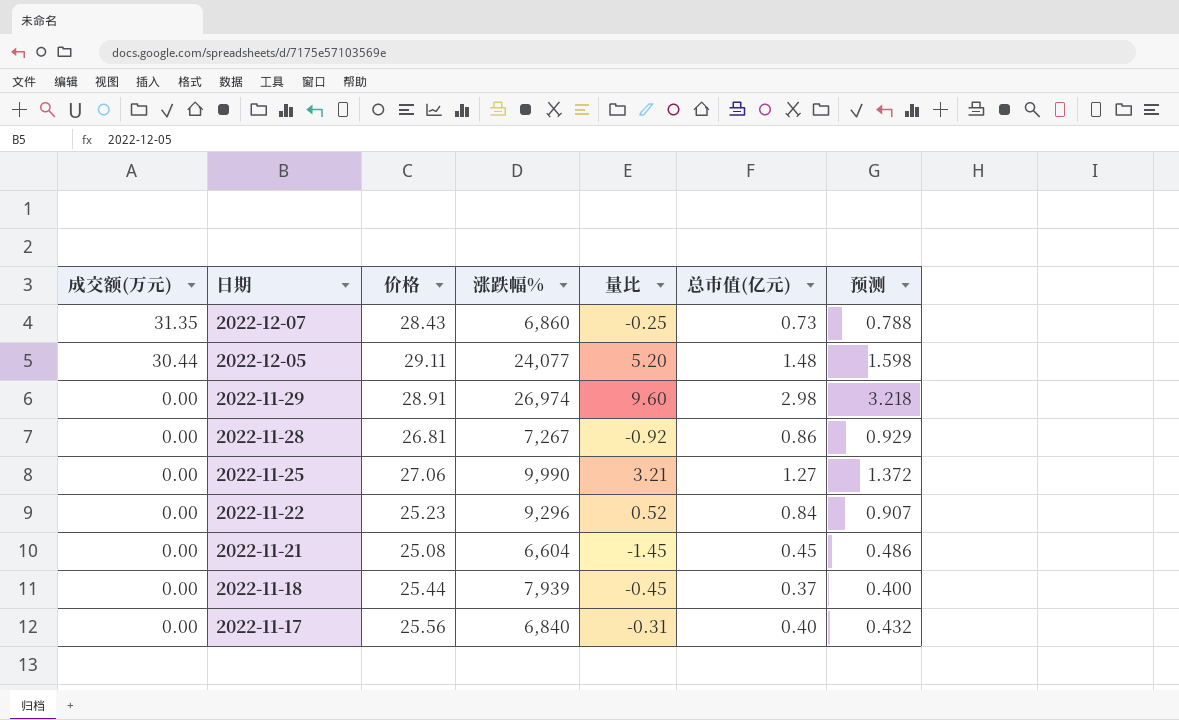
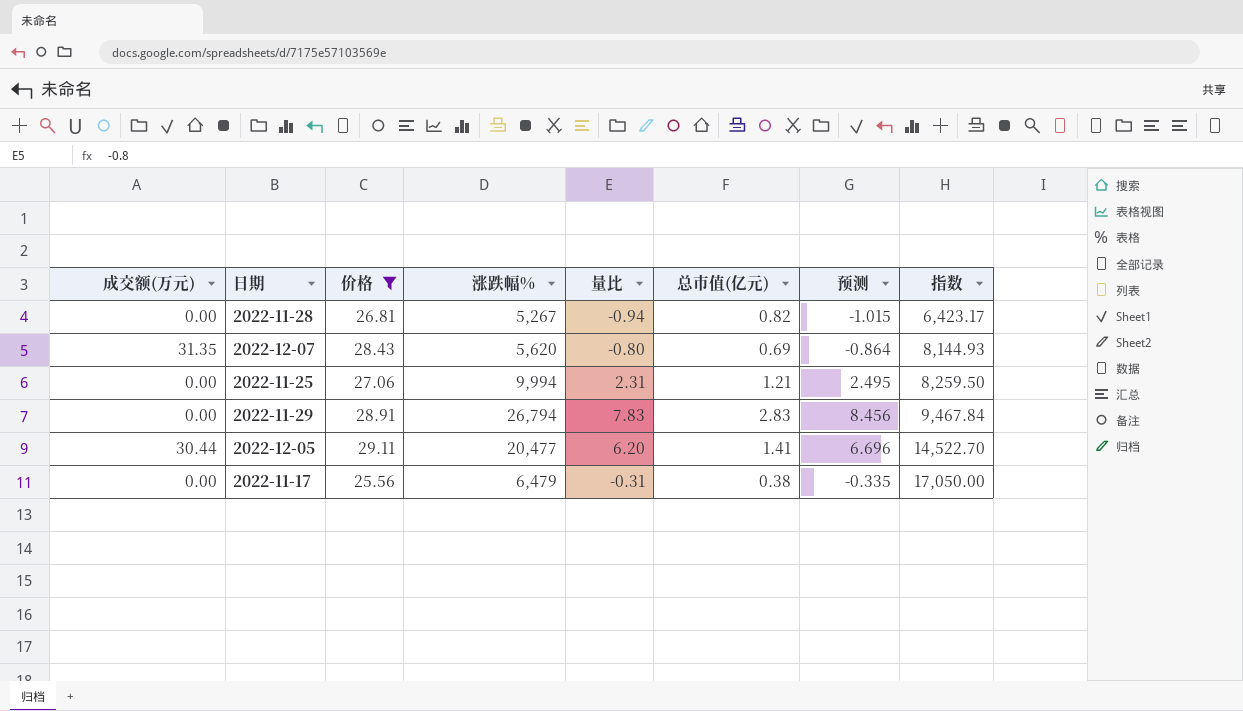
filter: none -> 价格 >= 25.56
row order: 成交额(万元) descending -> 指数 ascending
column 预测 | formula: [总市值(亿元)] * 1.08 -> [量比] * 1.08
column 指数 | formula: none -> [涨跌幅%] / [总市值(亿元)]
2022-11-28 | 涨跌幅%: 7,267 -> 5,267
2022-11-28 | 量比: -0.92 -> -0.94
2022-11-28 | 总市值(亿元): 0.86 -> 0.82
2022-12-07 | 涨跌幅%: 6,860 -> 5,620
2022-12-07 | 量比: -0.25 -> -0.80
2022-12-07 | 总市值(亿元): 0.73 -> 0.69
2022-11-25 | 涨跌幅%: 9,990 -> 9,994
2022-11-25 | 量比: 3.21 -> 2.31
2022-11-25 | 总市值(亿元): 1.27 -> 1.21
2022-11-29 | 涨跌幅%: 26,974 -> 26,794
2022-11-29 | 量比: 9.60 -> 7.83
2022-11-29 | 总市值(亿元): 2.98 -> 2.83
2022-12-05 | 涨跌幅%: 24,077 -> 20,477
2022-12-05 | 量比: 5.20 -> 6.20
2022-12-05 | 总市值(亿元): 1.48 -> 1.41
2022-11-17 | 涨跌幅%: 6,840 -> 6,479
2022-11-17 | 总市值(亿元): 0.40 -> 0.38

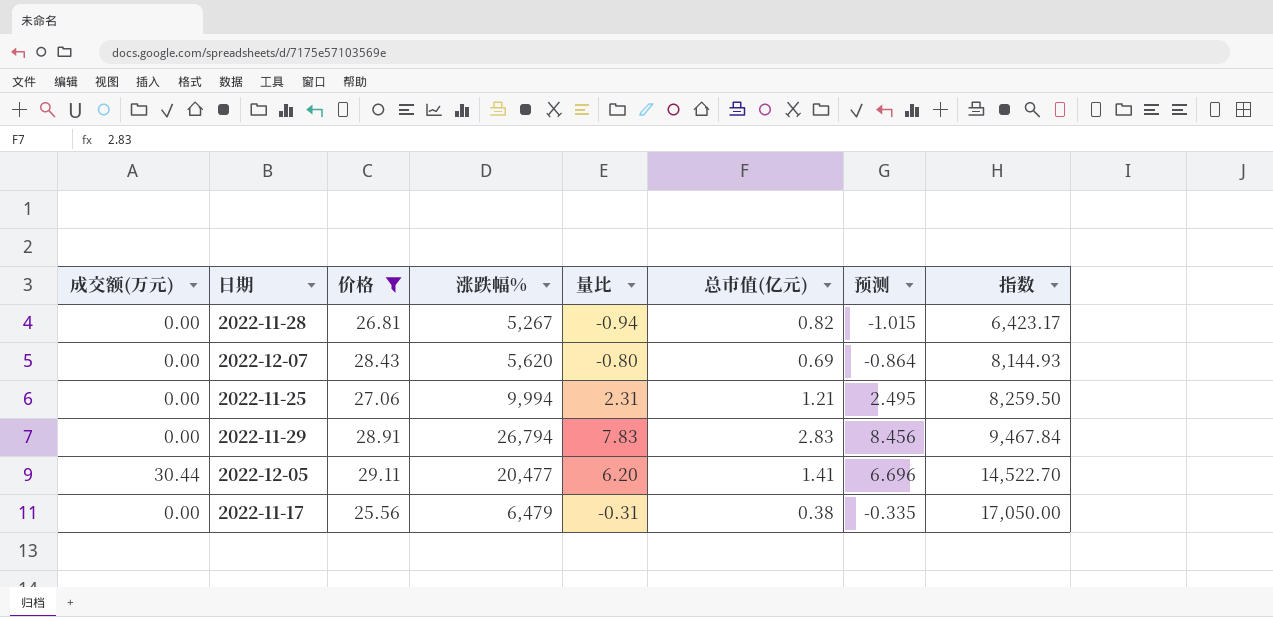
2022-12-07 | 成交额(万元): 31.35 -> 0.00

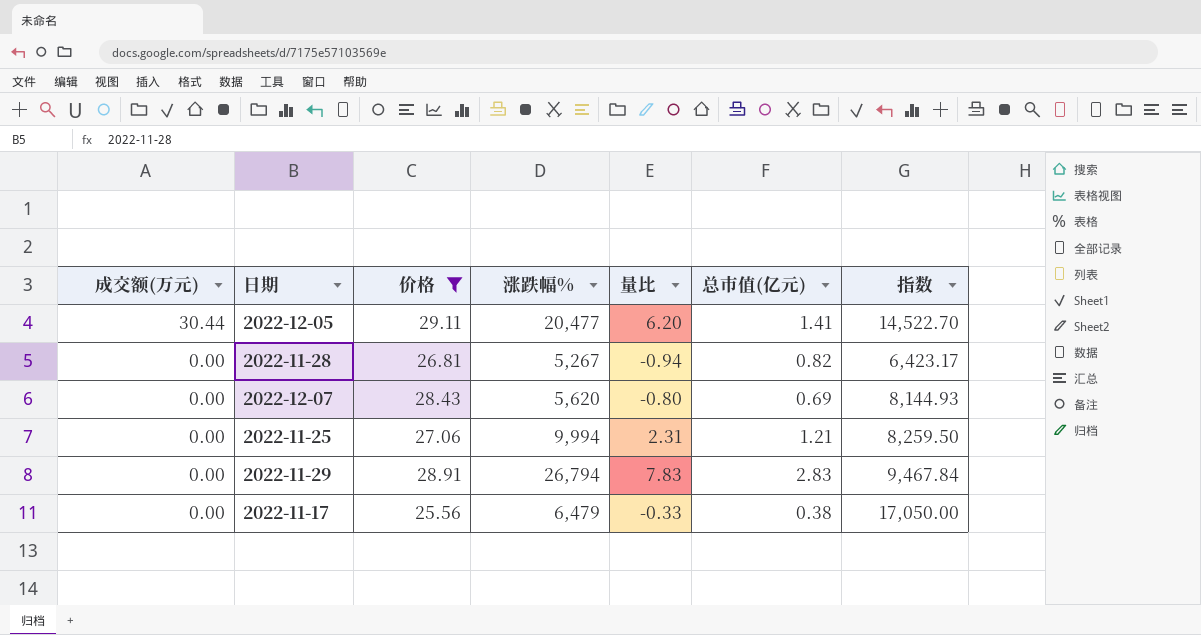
row order: 指数 ascending -> 成交额(万元) descending
column 预测 | formula: [量比] * 1.08 -> none
2022-11-17 | 量比: -0.31 -> -0.33

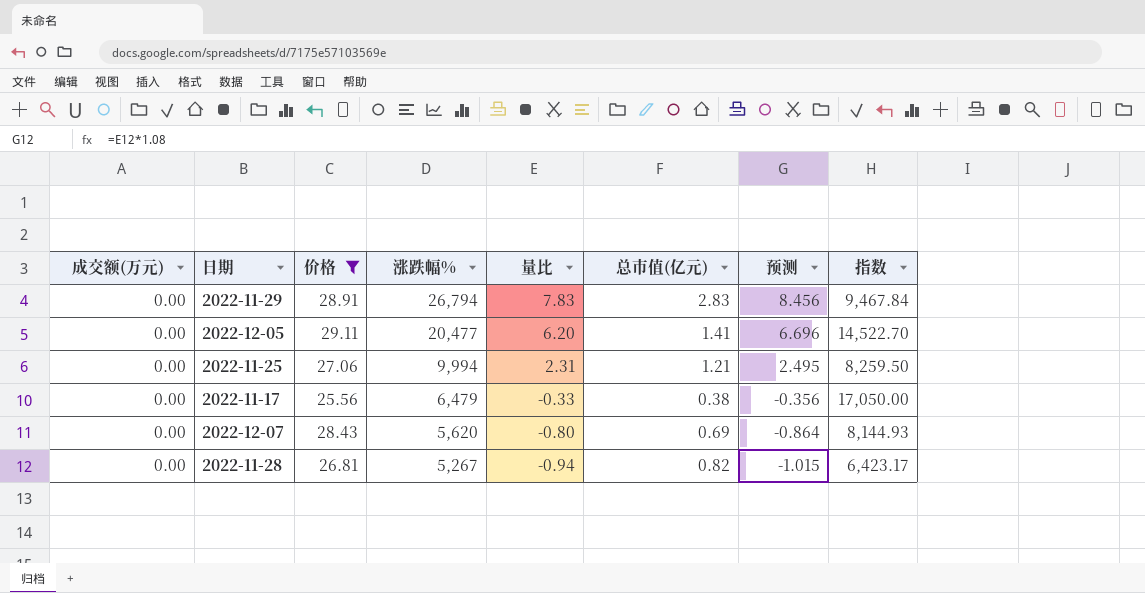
row order: 成交额(万元) descending -> 涨跌幅% descending
column 预测 | formula: none -> [量比] * 1.08
2022-12-05 | 成交额(万元): 30.44 -> 0.00

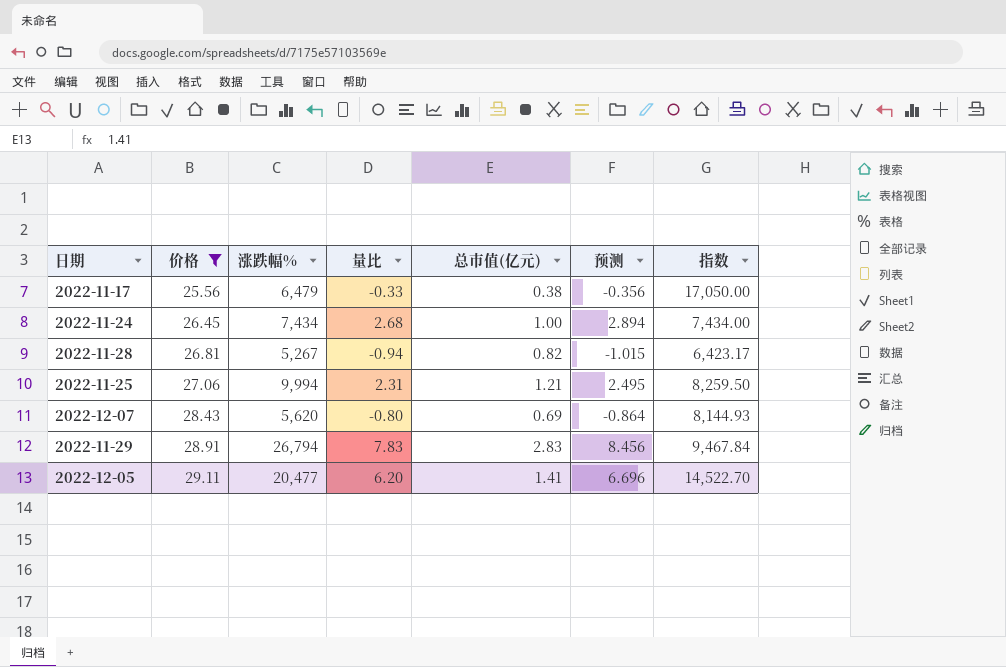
row order: 涨跌幅% descending -> 价格 ascending
column 成交额(万元) | position: 1 -> none
row 2022-11-24: none -> 26.45 | 7,434 | 2.68 | 1.00 | 2.894 | 7,434.00

